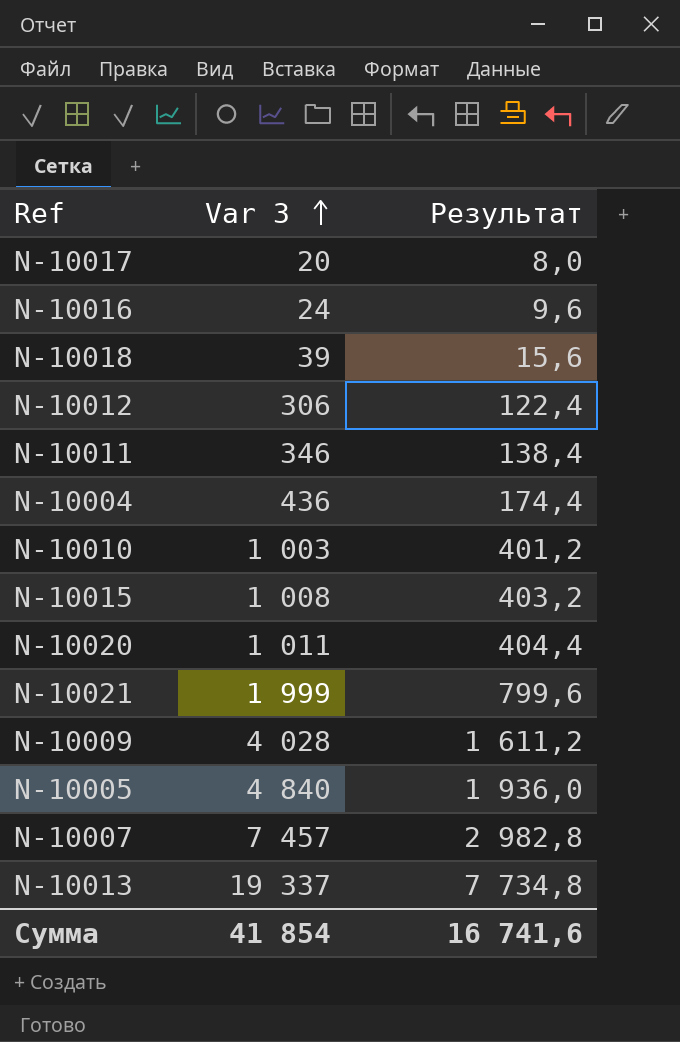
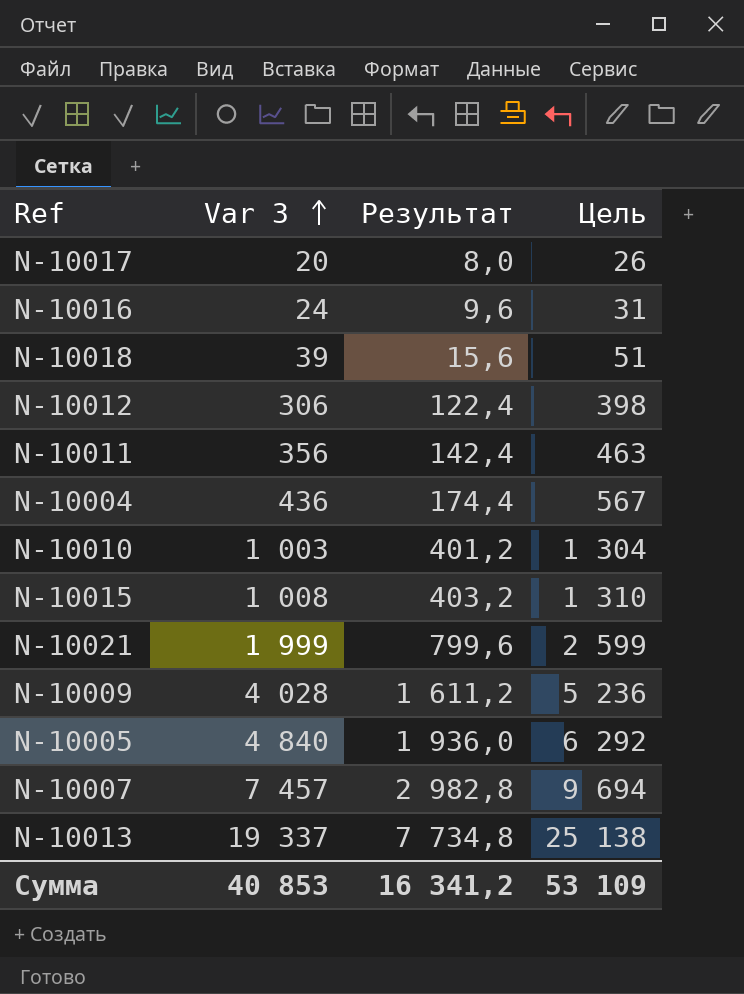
column Цель | formula: none -> [Var 3] * 1,3
row N-10020: 1 011 | 404,4 -> none
N-10011 | Var 3: 346 -> 356
N-10011 | Результат: 138,4 -> 142,4
Сумма | Var 3: 41 854 -> 40 853
Сумма | Результат: 16 741,6 -> 16 341,2

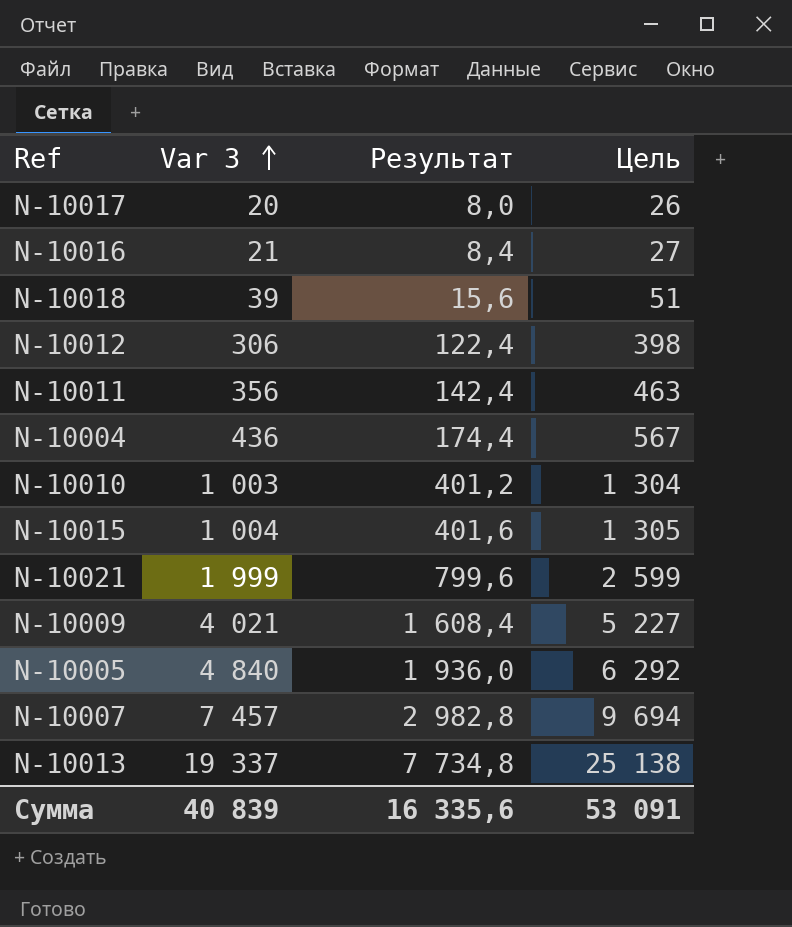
N-10016 | Var 3: 24 -> 21
N-10016 | Результат: 9,6 -> 8,4
N-10016 | Цель: 31 -> 27
N-10015 | Var 3: 1 008 -> 1 004
N-10015 | Результат: 403,2 -> 401,6
N-10015 | Цель: 1 310 -> 1 305
N-10009 | Var 3: 4 028 -> 4 021
N-10009 | Результат: 1 611,2 -> 1 608,4
N-10009 | Цель: 5 236 -> 5 227
Сумма | Var 3: 40 853 -> 40 839
Сумма | Результат: 16 341,2 -> 16 335,6
Сумма | Цель: 53 109 -> 53 091

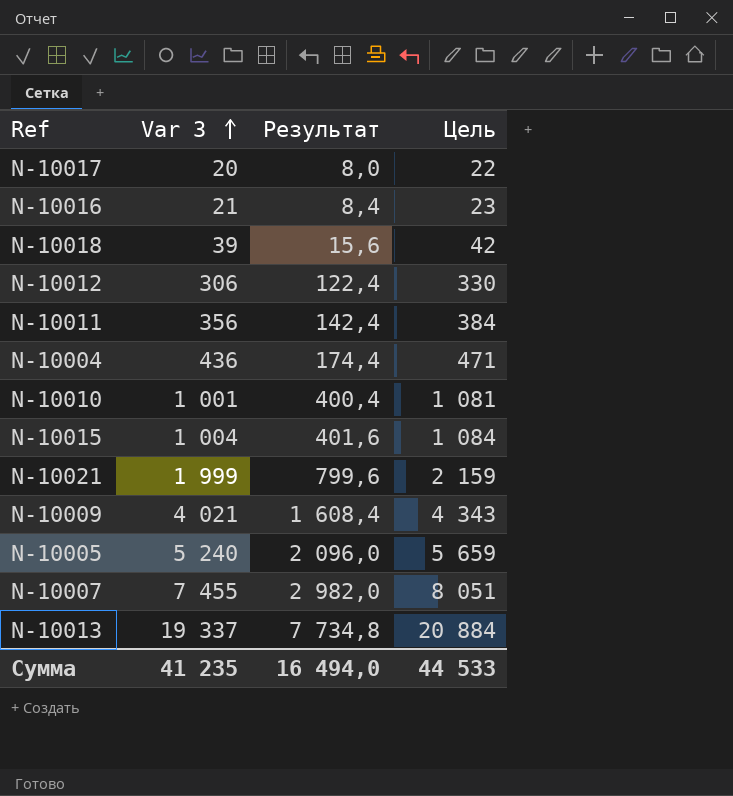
column Цель | formula: [Var 3] * 1,3 -> [Var 3] * 1,08
N-10010 | Var 3: 1 003 -> 1 001
N-10010 | Результат: 401,2 -> 400,4
N-10005 | Var 3: 4 840 -> 5 240
N-10005 | Результат: 1 936,0 -> 2 096,0
N-10007 | Var 3: 7 457 -> 7 455
N-10007 | Результат: 2 982,8 -> 2 982,0
Сумма | Var 3: 40 839 -> 41 235
Сумма | Результат: 16 335,6 -> 16 494,0
Сумма | Цель: 53 091 -> 44 533

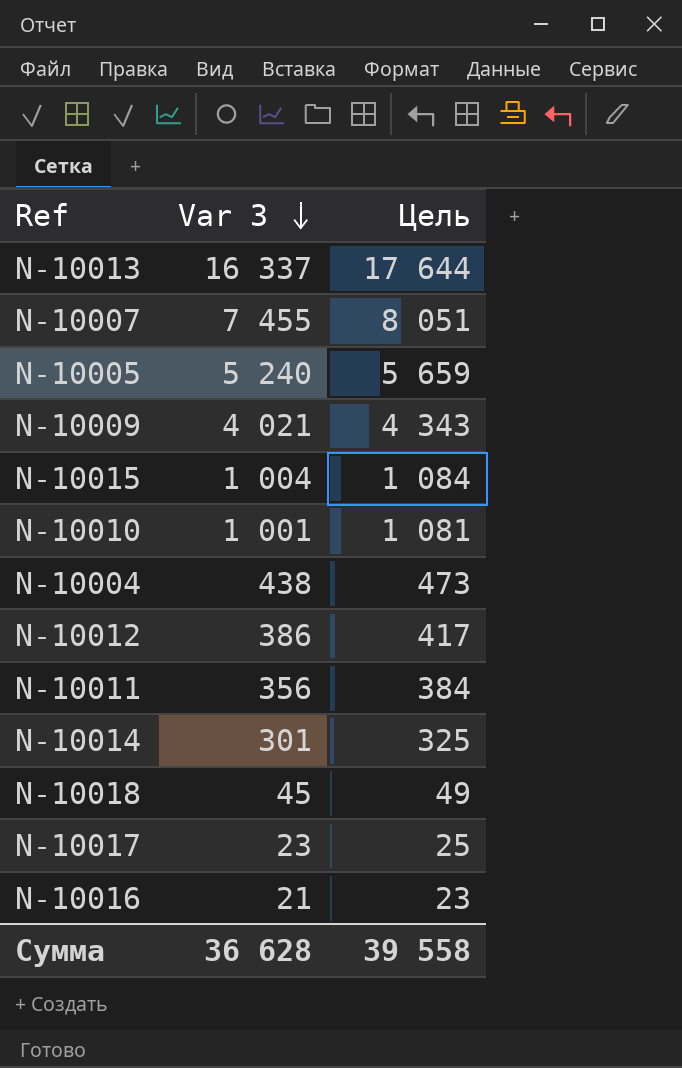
row order: Var 3 ascending -> Var 3 descending
column Результат | formula: [Var 3] * 0,4 -> none
row N-10021: 1 999 | 799,6 | 2 159 -> none
N-10013 | Var 3: 19 337 -> 16 337
N-10013 | Цель: 20 884 -> 17 644
N-10004 | Var 3: 436 -> 438
N-10004 | Цель: 471 -> 473
N-10012 | Var 3: 306 -> 386
N-10012 | Цель: 330 -> 417
row N-10014: none -> 301 | 325
N-10018 | Var 3: 39 -> 45
N-10018 | Цель: 42 -> 49
N-10017 | Var 3: 20 -> 23
N-10017 | Цель: 22 -> 25
Сумма | Var 3: 41 235 -> 36 628
Сумма | Цель: 44 533 -> 39 558

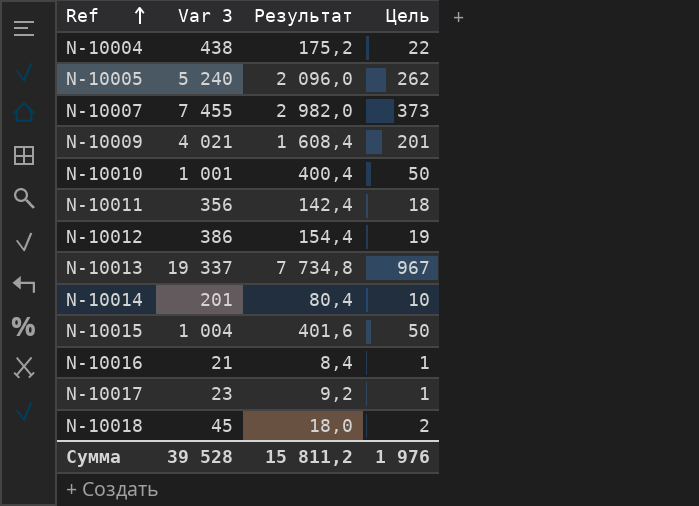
row order: Var 3 descending -> Ref ascending
column Результат | formula: none -> [Var 3] * 0,4
column Цель | formula: [Var 3] * 1,08 -> [Var 3] * 0,05
N-10013 | Var 3: 16 337 -> 19 337
N-10014 | Var 3: 301 -> 201
Сумма | Var 3: 36 628 -> 39 528
Сумма | Цель: 39 558 -> 1 976

